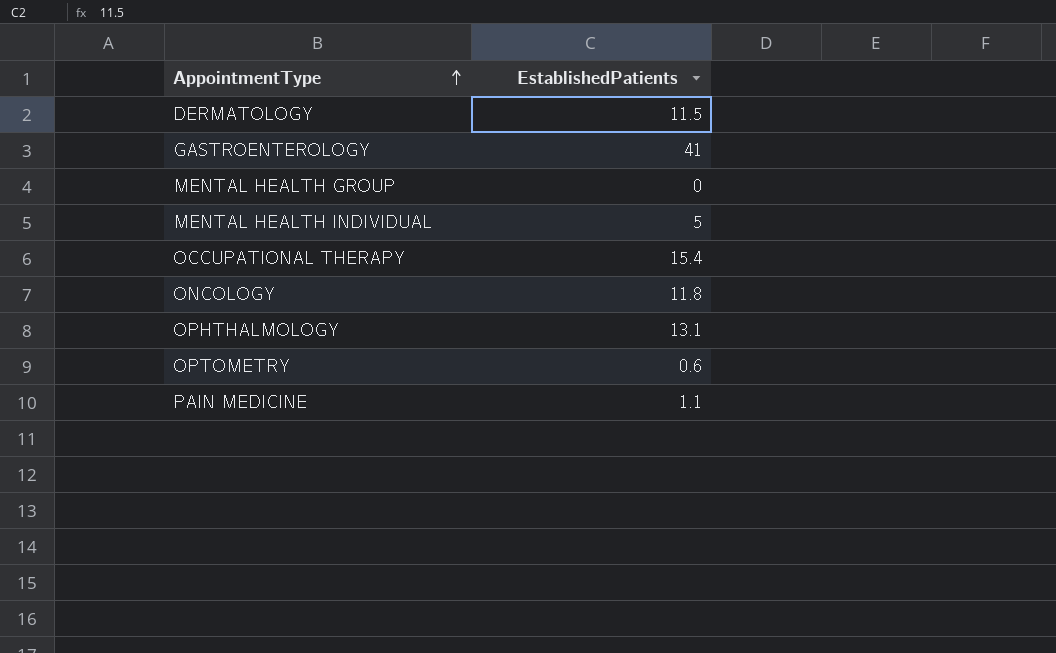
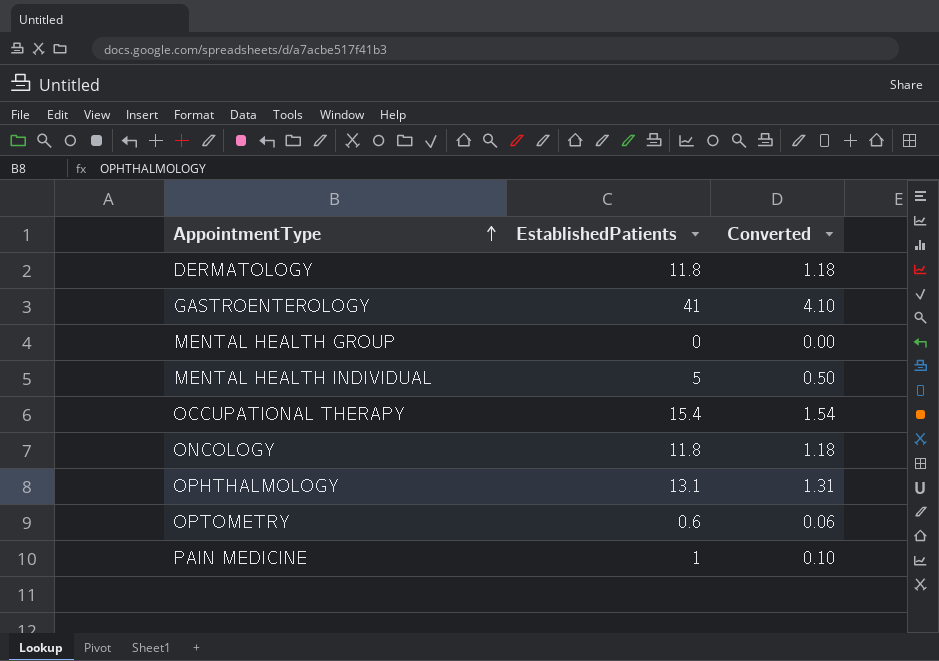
column Converted | formula: none -> [EstablishedPatients] * 0.1
DERMATOLOGY | EstablishedPatients: 11.5 -> 11.8
PAIN MEDICINE | EstablishedPatients: 1.1 -> 1

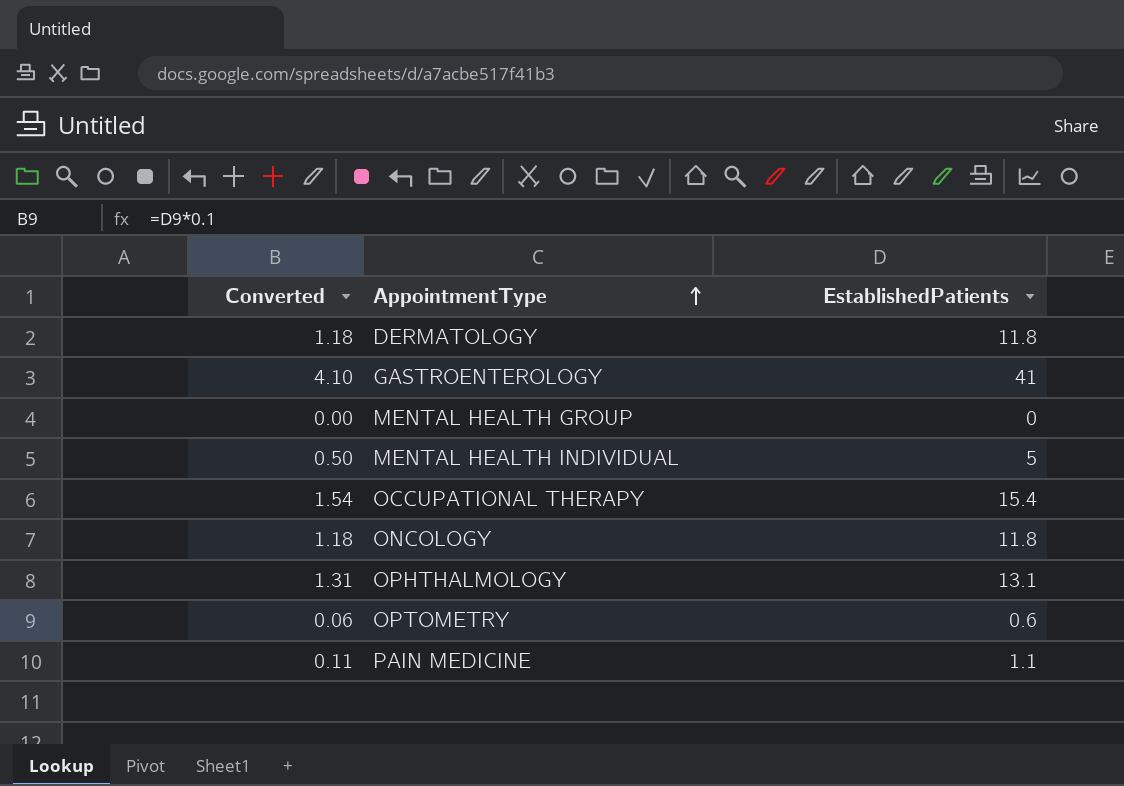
column Converted | position: 3 -> 1
PAIN MEDICINE | Converted: 0.10 -> 0.11
PAIN MEDICINE | EstablishedPatients: 1 -> 1.1

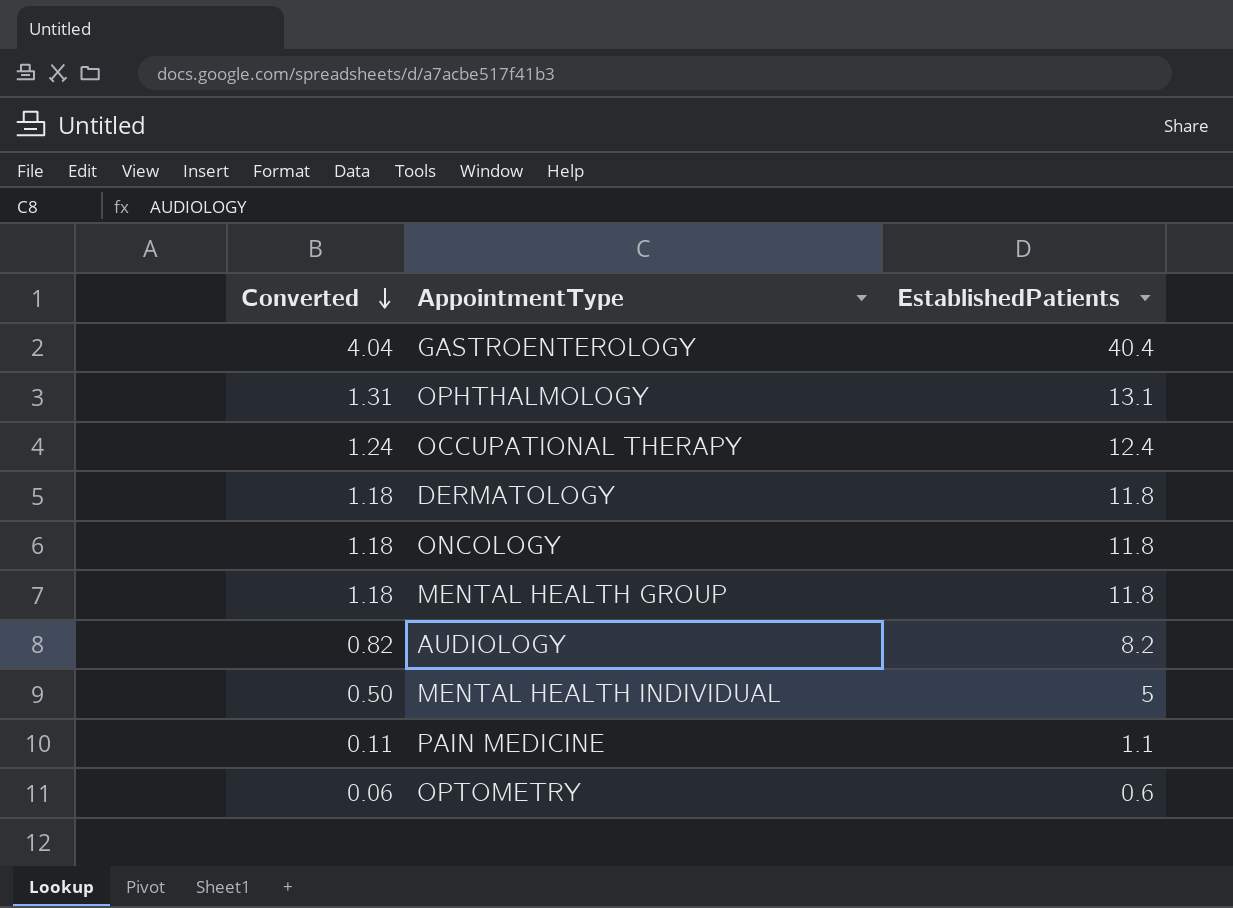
row order: AppointmentType ascending -> Converted descending
GASTROENTEROLOGY | Converted: 4.10 -> 4.04
GASTROENTEROLOGY | EstablishedPatients: 41 -> 40.4
OCCUPATIONAL THERAPY | Converted: 1.54 -> 1.24
OCCUPATIONAL THERAPY | EstablishedPatients: 15.4 -> 12.4
MENTAL HEALTH GROUP | Converted: 0.00 -> 1.18
MENTAL HEALTH GROUP | EstablishedPatients: 0 -> 11.8
row AUDIOLOGY: none -> 0.82 | 8.2

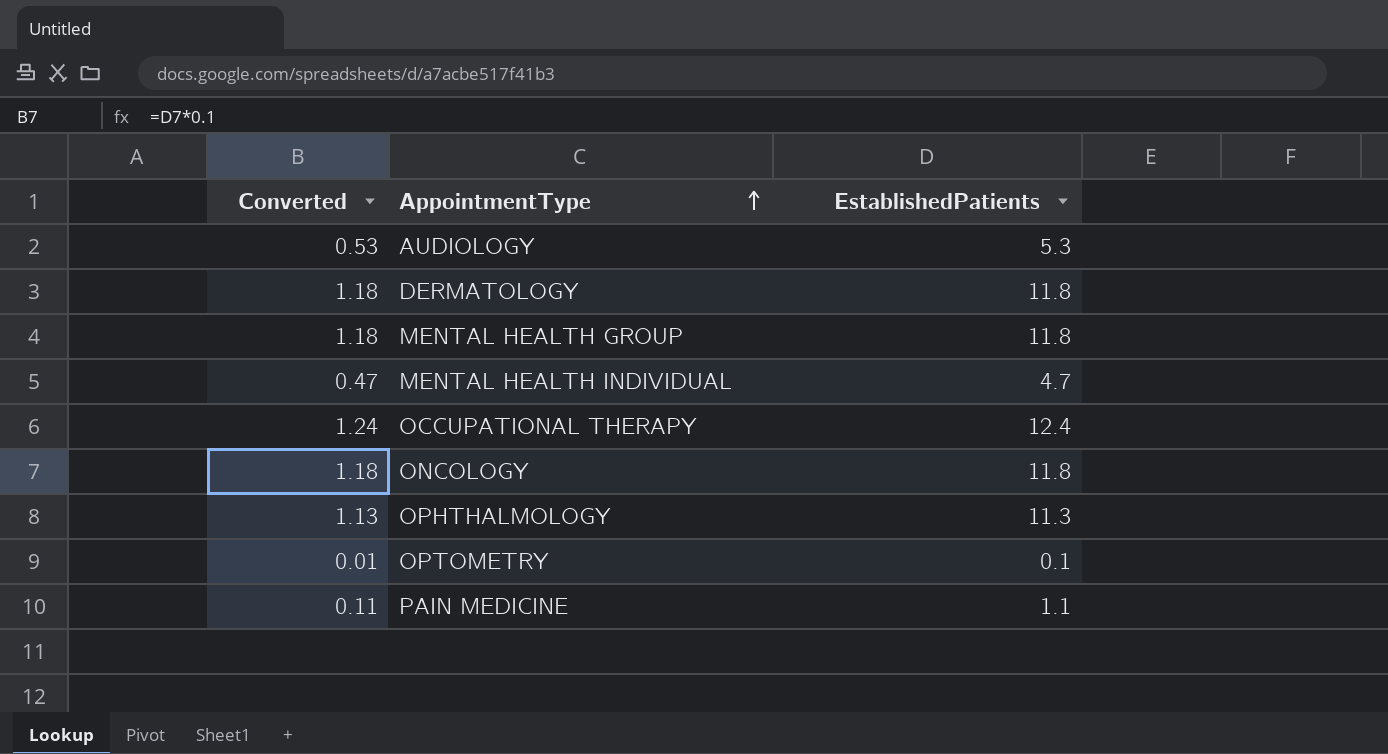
row order: Converted descending -> AppointmentType ascending
row GASTROENTEROLOGY: 4.04 | 40.4 -> none
AUDIOLOGY | Converted: 0.82 -> 0.53
AUDIOLOGY | EstablishedPatients: 8.2 -> 5.3
MENTAL HEALTH INDIVIDUAL | Converted: 0.50 -> 0.47
MENTAL HEALTH INDIVIDUAL | EstablishedPatients: 5 -> 4.7
OPHTHALMOLOGY | Converted: 1.31 -> 1.13
OPHTHALMOLOGY | EstablishedPatients: 13.1 -> 11.3
OPTOMETRY | Converted: 0.06 -> 0.01
OPTOMETRY | EstablishedPatients: 0.6 -> 0.1

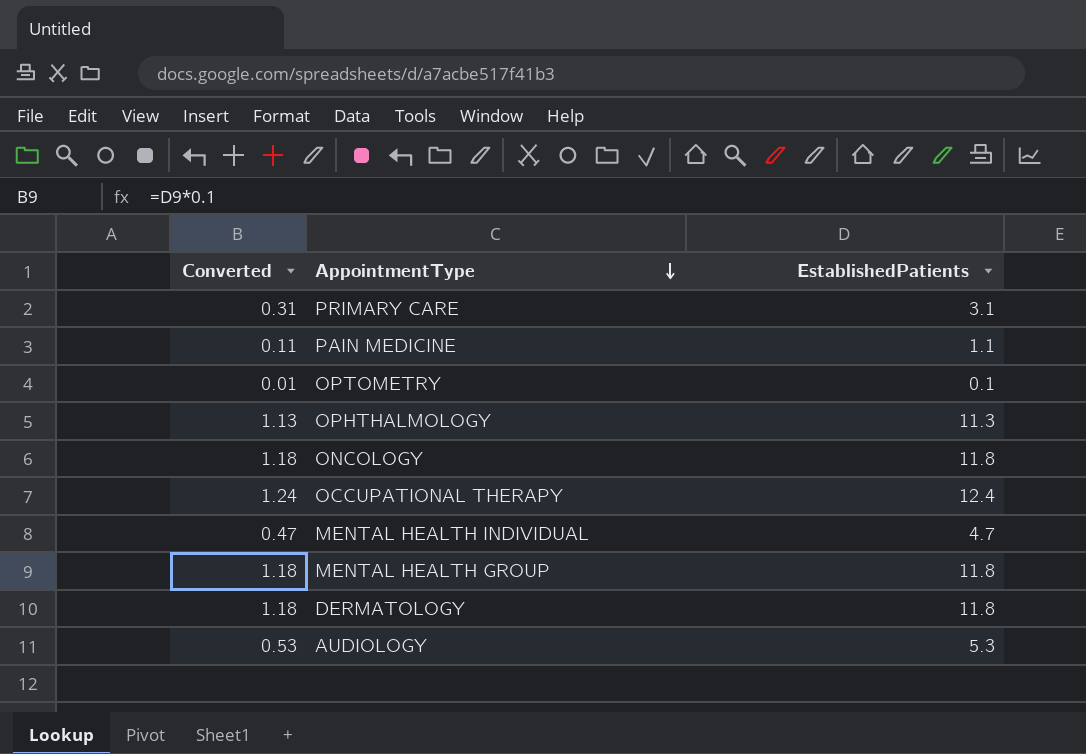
row order: AppointmentType ascending -> AppointmentType descending
row PRIMARY CARE: none -> 0.31 | 3.1

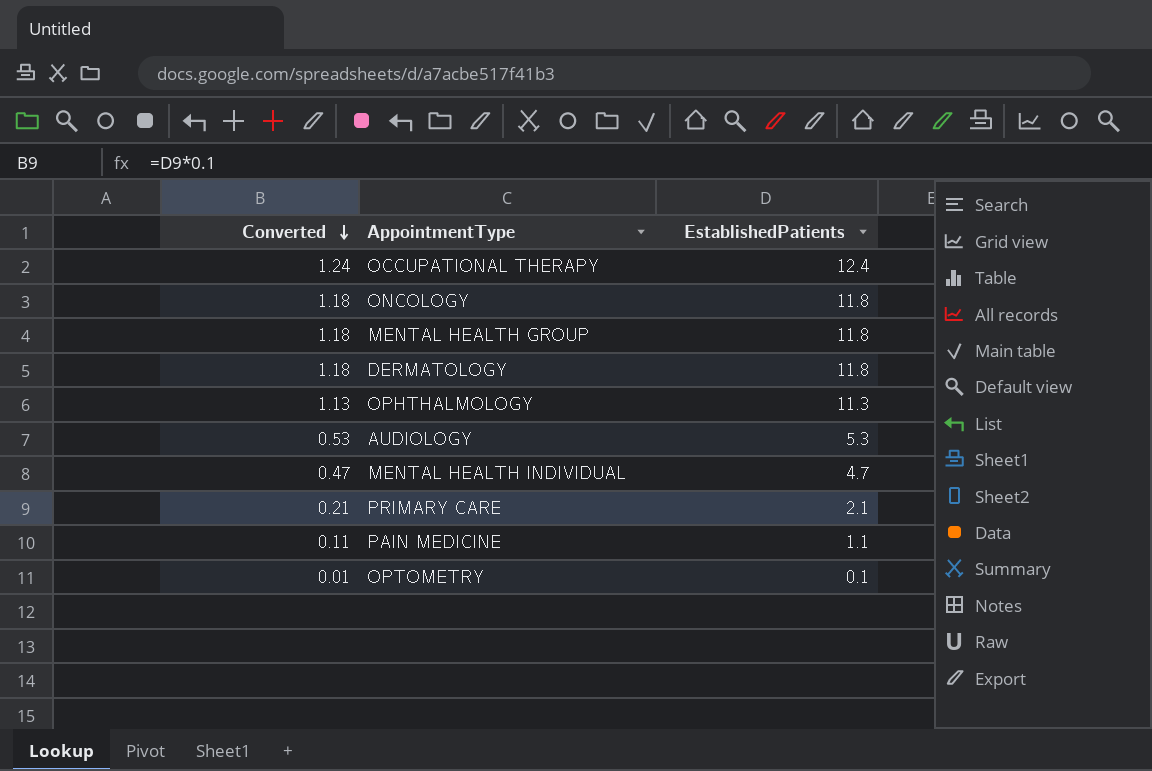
row order: AppointmentType descending -> Converted descending
PRIMARY CARE | Converted: 0.31 -> 0.21
PRIMARY CARE | EstablishedPatients: 3.1 -> 2.1

